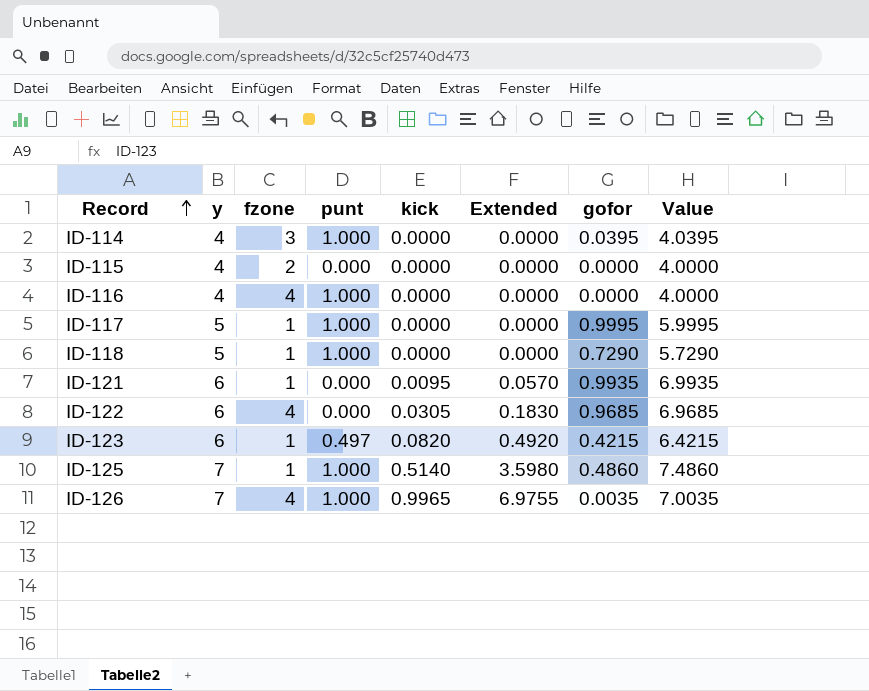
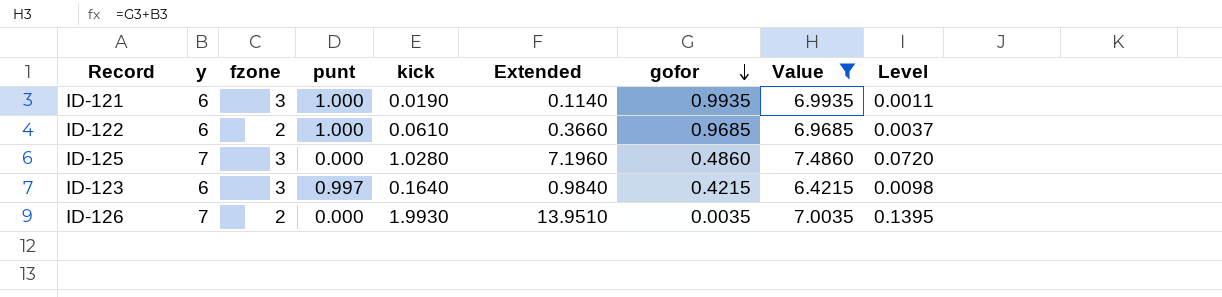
filter: none -> Value >= 6.4215
row order: Record ascending -> gofor descending
column Level | formula: none -> [Extended] * 0.01
ID-121 | fzone: 1 -> 3
ID-121 | punt: 0.000 -> 1.000
ID-121 | kick: 0.0095 -> 0.0190
ID-121 | Extended: 0.0570 -> 0.1140
ID-122 | fzone: 4 -> 2
ID-122 | punt: 0.000 -> 1.000
ID-122 | kick: 0.0305 -> 0.0610
ID-122 | Extended: 0.1830 -> 0.3660
ID-125 | fzone: 1 -> 3
ID-125 | punt: 1.000 -> 0.000
ID-125 | kick: 0.5140 -> 1.0280
ID-125 | Extended: 3.5980 -> 7.1960
ID-123 | fzone: 1 -> 3
ID-123 | punt: 0.497 -> 0.997
ID-123 | kick: 0.0820 -> 0.1640
ID-123 | Extended: 0.4920 -> 0.9840
ID-126 | fzone: 4 -> 2
ID-126 | punt: 1.000 -> 0.000
ID-126 | kick: 0.9965 -> 1.9930
ID-126 | Extended: 6.9755 -> 13.9510

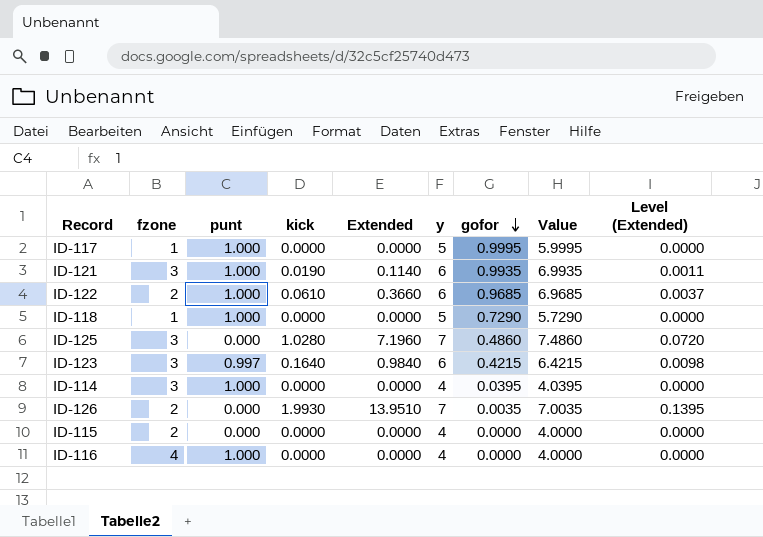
filter: Value >= 6.4215 -> none
column y | position: 2 -> 6
column name: Level -> Level (Extended)

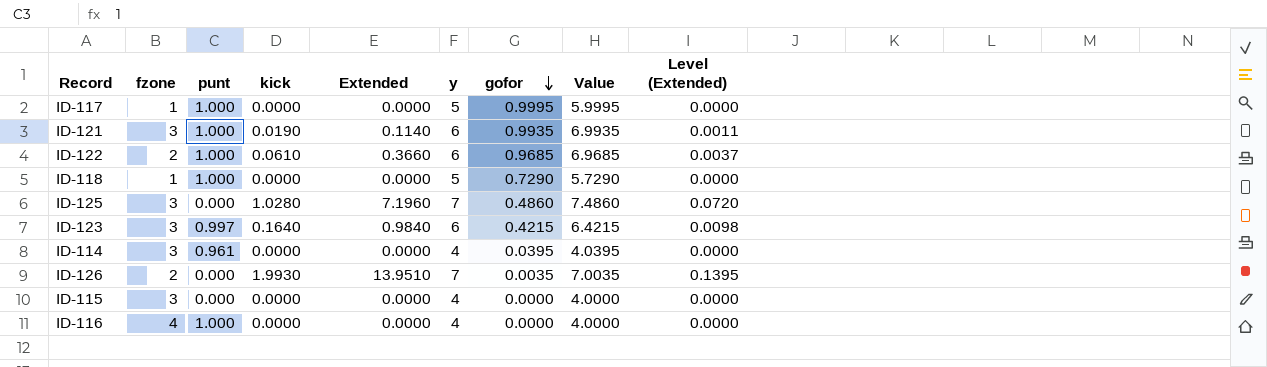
ID-114 | punt: 1.000 -> 0.961
ID-115 | fzone: 2 -> 3

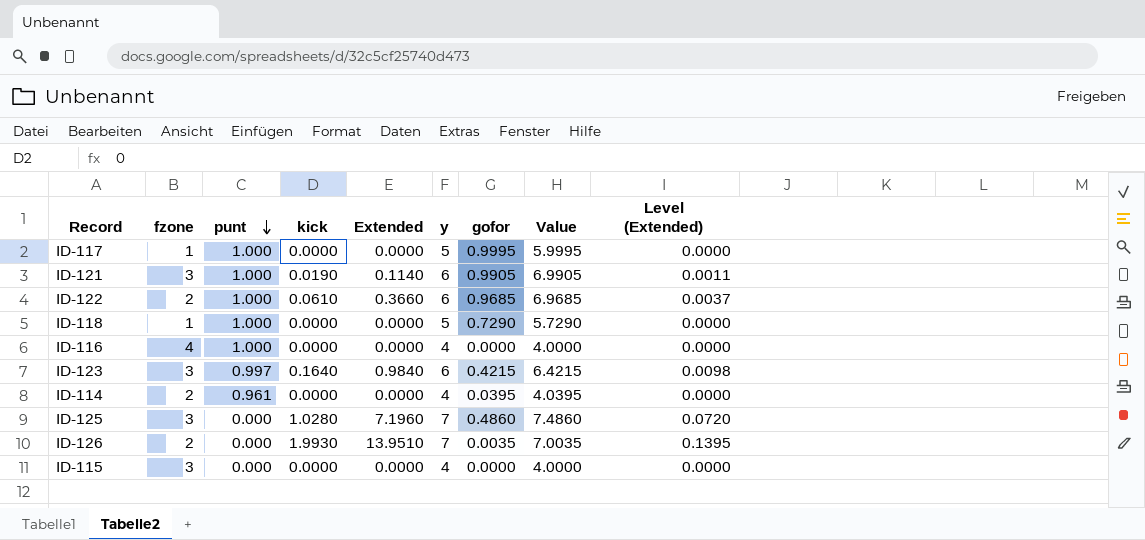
row order: gofor descending -> punt descending
ID-121 | gofor: 0.9935 -> 0.9905
ID-121 | Value: 6.9935 -> 6.9905
ID-114 | fzone: 3 -> 2

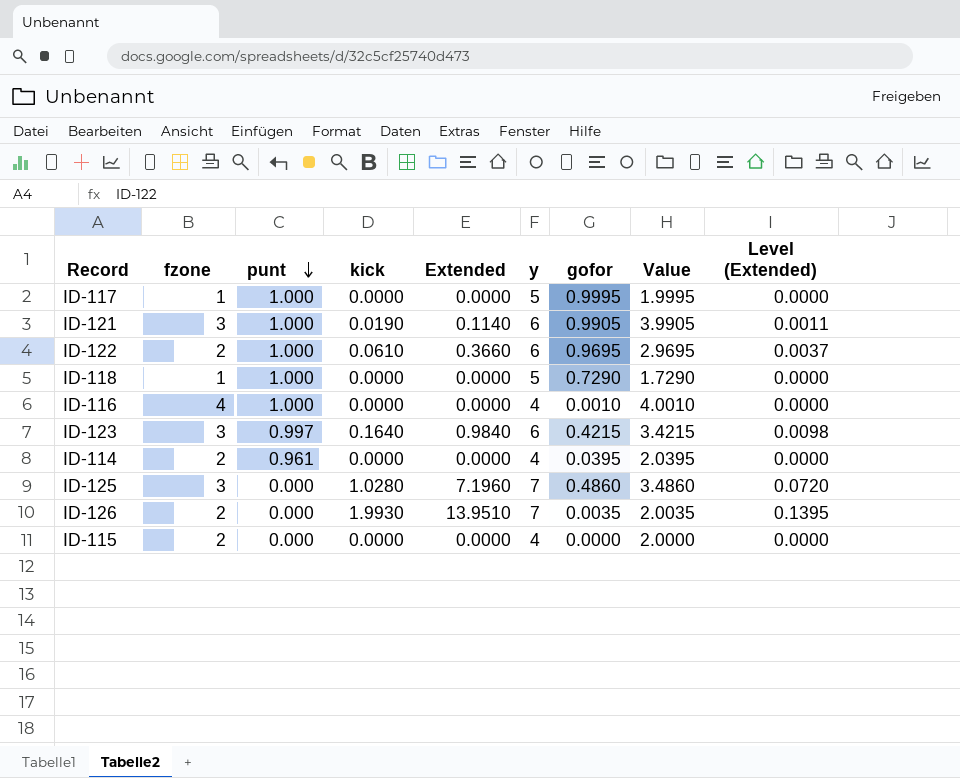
column Value | formula: [y] + [gofor] -> [fzone] + [gofor]
ID-122 | gofor: 0.9685 -> 0.9695
ID-116 | gofor: 0.0000 -> 0.0010
ID-115 | fzone: 3 -> 2

